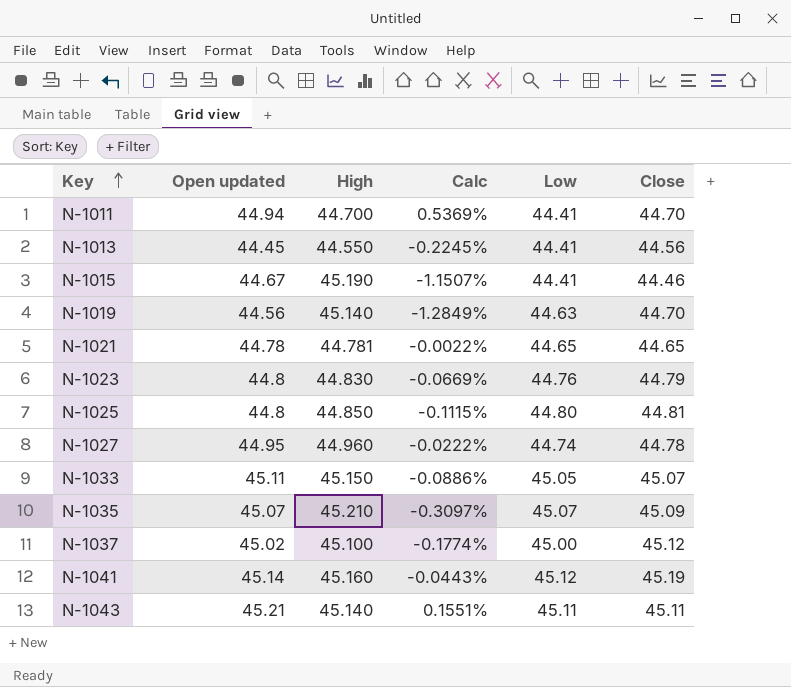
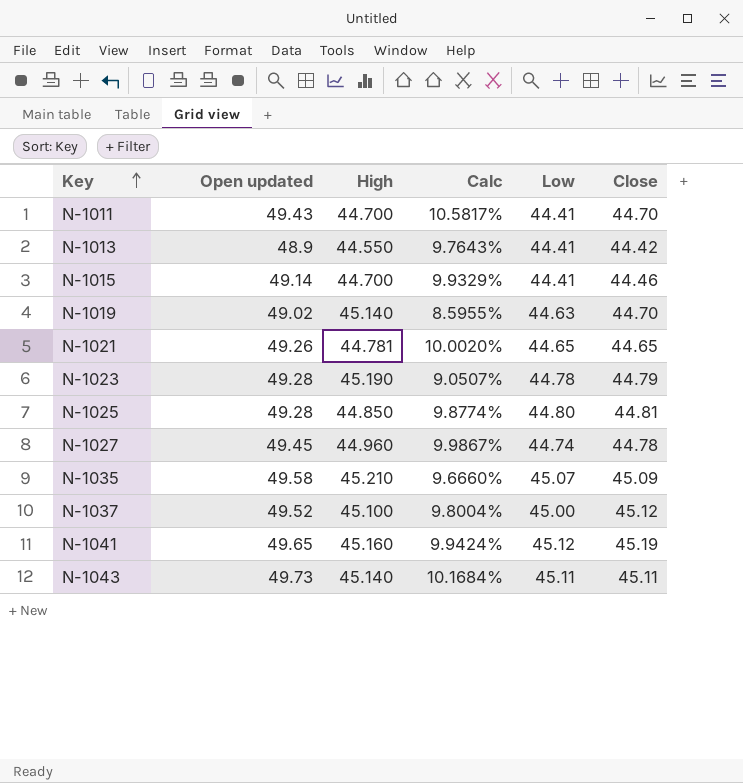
row N-1033: 45.11 | 45.150 | -0.0886% | 45.05 | 45.07 -> none
N-1011 | Open updated: 44.94 -> 49.43
N-1011 | Calc: 0.5369% -> 10.5817%
N-1013 | Open updated: 44.45 -> 48.9
N-1013 | Calc: -0.2245% -> 9.7643%
N-1013 | Close: 44.56 -> 44.42
N-1015 | Open updated: 44.67 -> 49.14
N-1015 | High: 45.190 -> 44.700
N-1015 | Calc: -1.1507% -> 9.9329%
N-1019 | Open updated: 44.56 -> 49.02
N-1019 | Calc: -1.2849% -> 8.5955%
N-1021 | Open updated: 44.78 -> 49.26
N-1021 | Calc: -0.0022% -> 10.0020%
N-1023 | Open updated: 44.8 -> 49.28
N-1023 | High: 44.830 -> 45.190
N-1023 | Calc: -0.0669% -> 9.0507%
N-1023 | Low: 44.76 -> 44.78
N-1025 | Open updated: 44.8 -> 49.28
N-1025 | Calc: -0.1115% -> 9.8774%
N-1027 | Open updated: 44.95 -> 49.45
N-1027 | Calc: -0.0222% -> 9.9867%
N-1035 | Open updated: 45.07 -> 49.58
N-1035 | Calc: -0.3097% -> 9.6660%
N-1037 | Open updated: 45.02 -> 49.52
N-1037 | Calc: -0.1774% -> 9.8004%
N-1041 | Open updated: 45.14 -> 49.65
N-1041 | Calc: -0.0443% -> 9.9424%
N-1043 | Open updated: 45.21 -> 49.73
N-1043 | Calc: 0.1551% -> 10.1684%

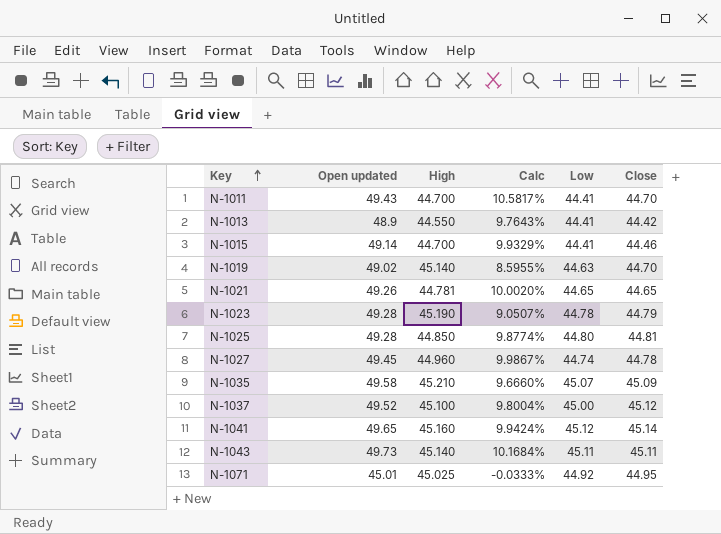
N-1041 | Close: 45.19 -> 45.14
row N-1071: none -> 45.01 | 45.025 | -0.0333% | 44.92 | 44.95

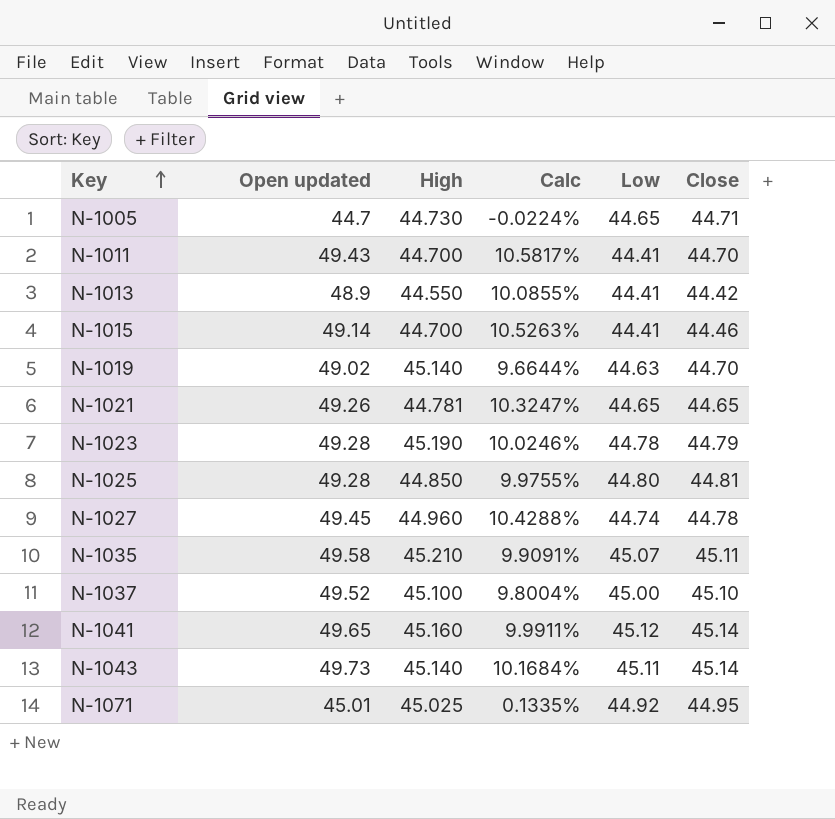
column Calc | formula: ([Open updated] - [High]) / [High] -> ([Open updated] - [Close]) / [Close]
row N-1005: none -> 44.7 | 44.730 | -0.0224% | 44.65 | 44.71
N-1035 | Close: 45.09 -> 45.11
N-1037 | Close: 45.12 -> 45.10
N-1043 | Close: 45.11 -> 45.14

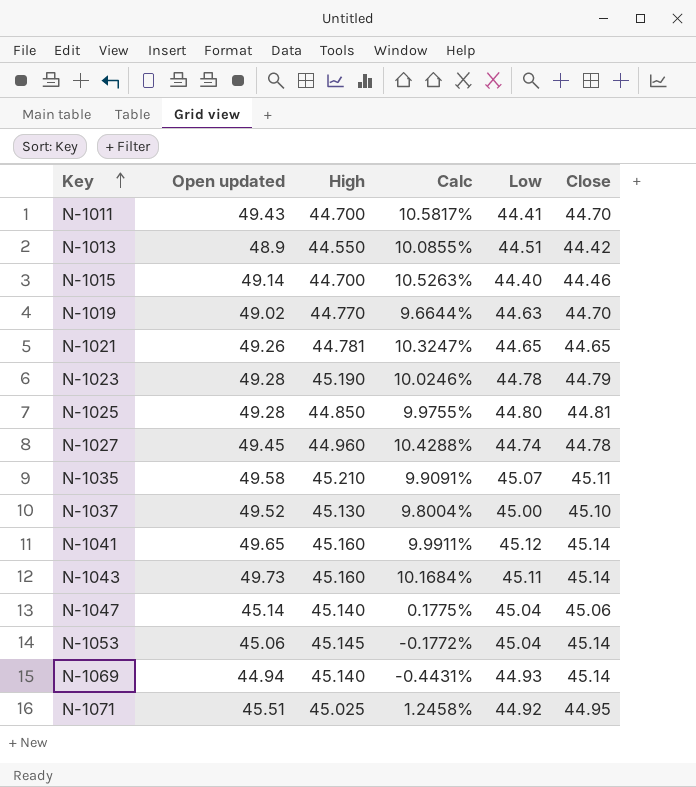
row N-1005: 44.7 | 44.730 | -0.0224% | 44.65 | 44.71 -> none
N-1013 | Low: 44.41 -> 44.51
N-1015 | Low: 44.41 -> 44.40
N-1019 | High: 45.140 -> 44.770
N-1037 | High: 45.100 -> 45.130
N-1043 | High: 45.140 -> 45.160
row N-1047: none -> 45.14 | 45.140 | 0.1775% | 45.04 | 45.06
row N-1053: none -> 45.06 | 45.145 | -0.1772% | 45.04 | 45.14
row N-1069: none -> 44.94 | 45.140 | -0.4431% | 44.93 | 45.14
N-1071 | Open updated: 45.01 -> 45.51
N-1071 | Calc: 0.1335% -> 1.2458%

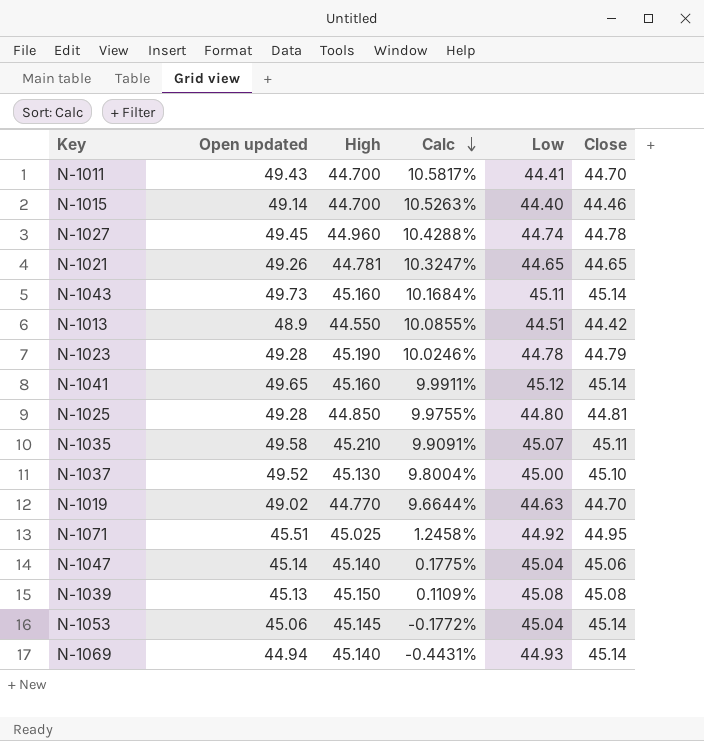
row order: Key ascending -> Calc descending
row N-1039: none -> 45.13 | 45.150 | 0.1109% | 45.08 | 45.08

